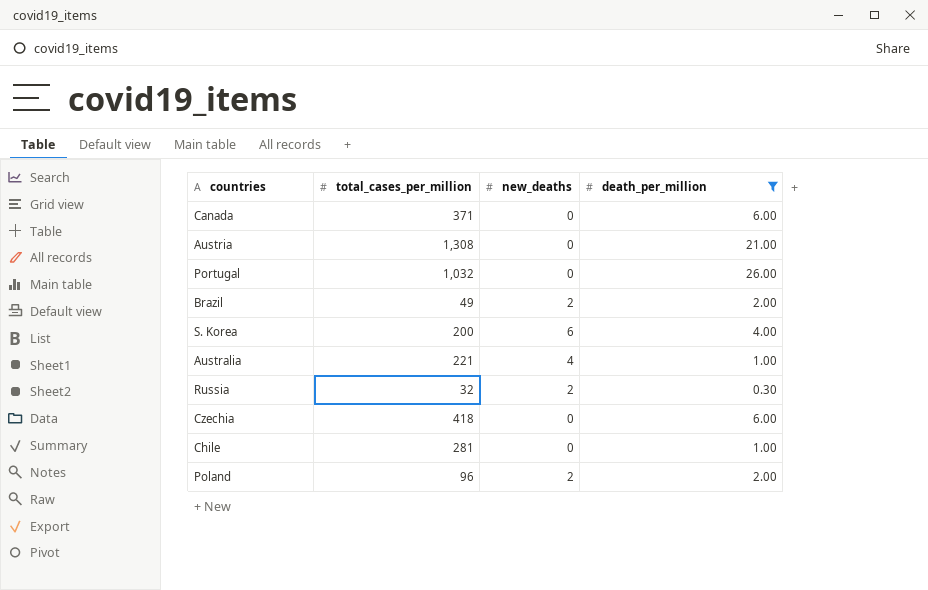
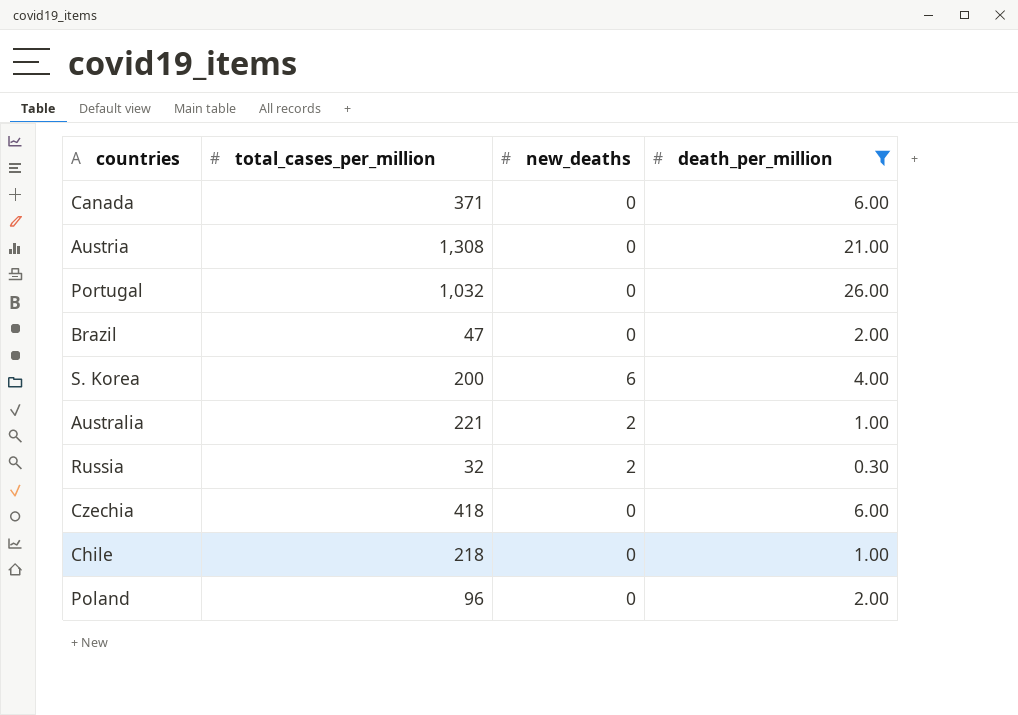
Brazil | total_cases_per_million: 49 -> 47
Brazil | new_deaths: 2 -> 0
Australia | new_deaths: 4 -> 2
Chile | total_cases_per_million: 281 -> 218
Poland | new_deaths: 2 -> 0

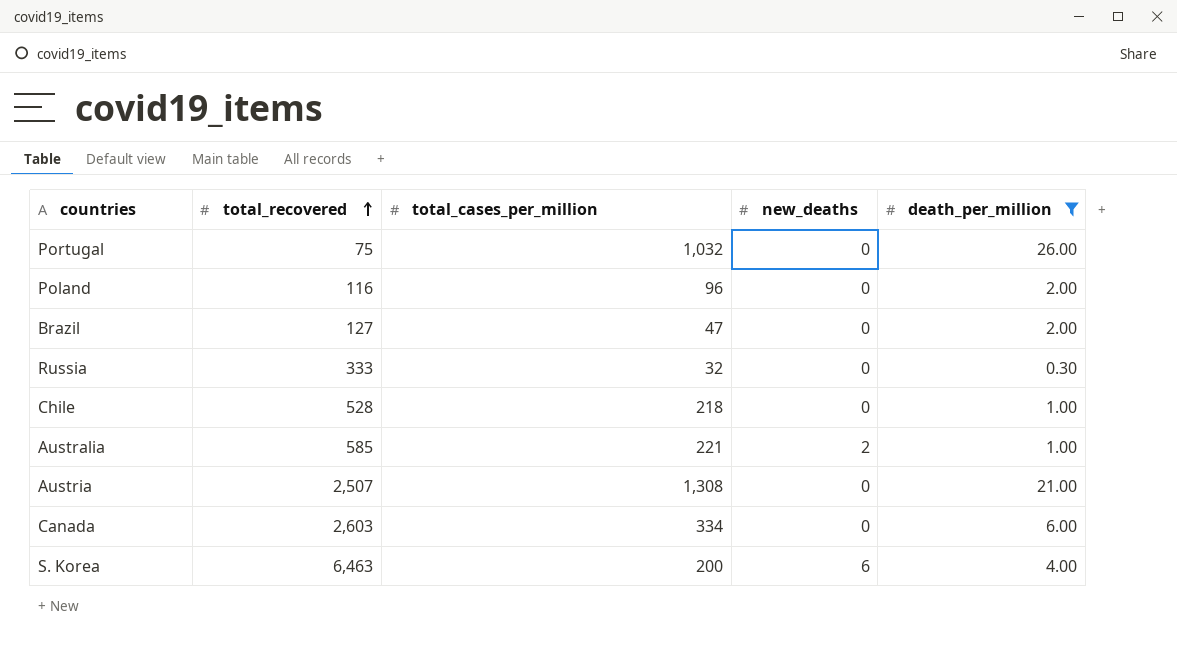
row order: none -> total_recovered ascending
column total_recovered | position: none -> 2
row Czechia: 418 | 0 | 6.00 -> none
Russia | new_deaths: 2 -> 0
Canada | total_cases_per_million: 371 -> 334

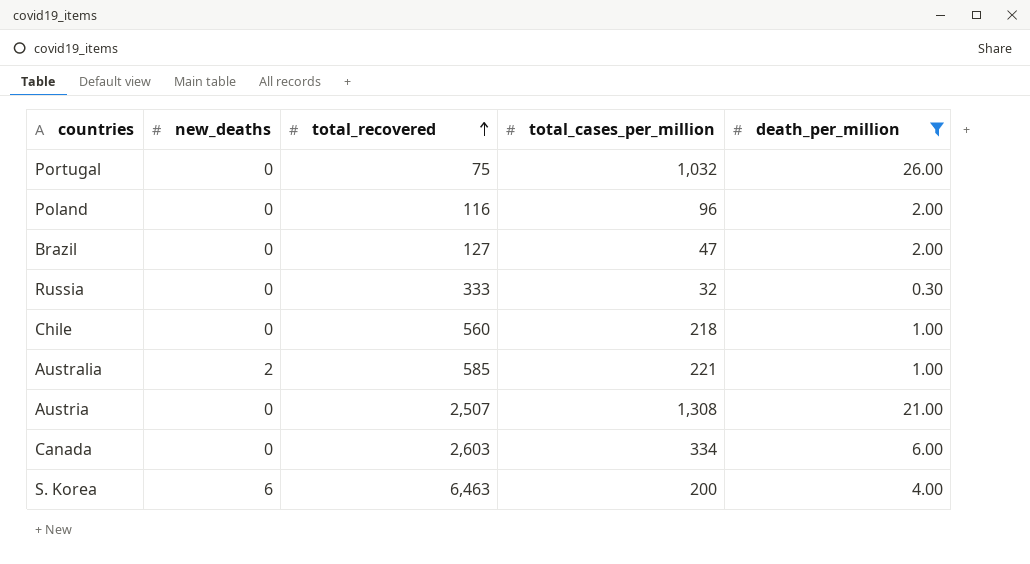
column new_deaths | position: 4 -> 2
Chile | total_recovered: 528 -> 560

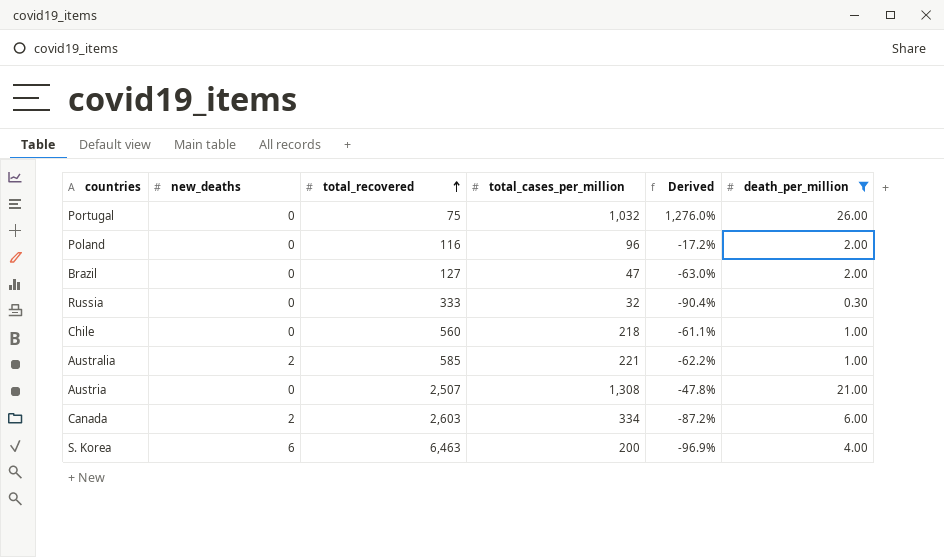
column Derived | formula: none -> ([total_cases_per_million] - [total_recovered]) / [total_recovered]
Canada | new_deaths: 0 -> 2

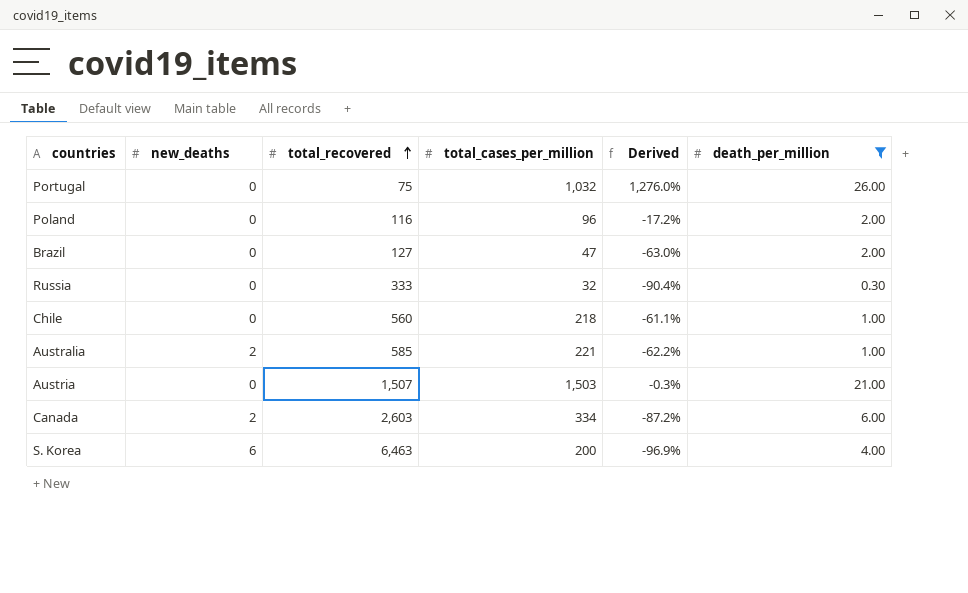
Austria | total_recovered: 2,507 -> 1,507
Austria | total_cases_per_million: 1,308 -> 1,503
Austria | Derived: -47.8% -> -0.3%

